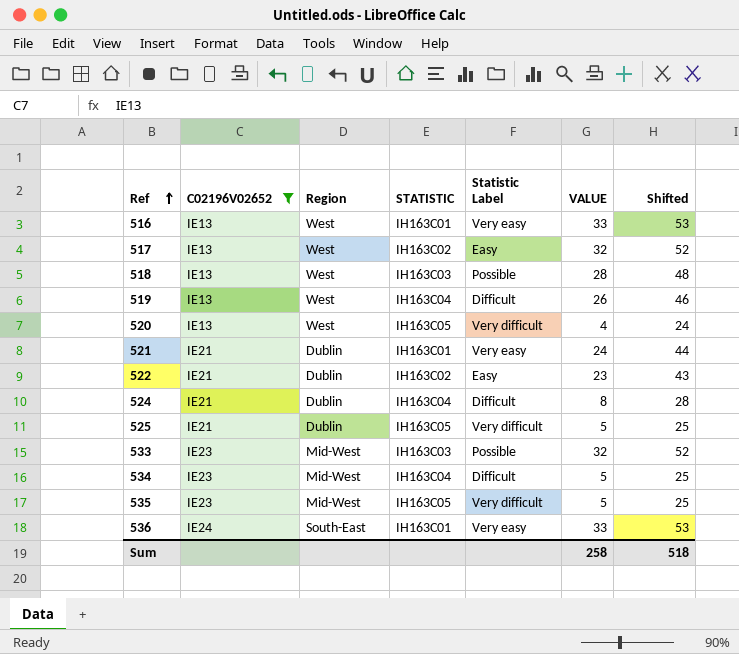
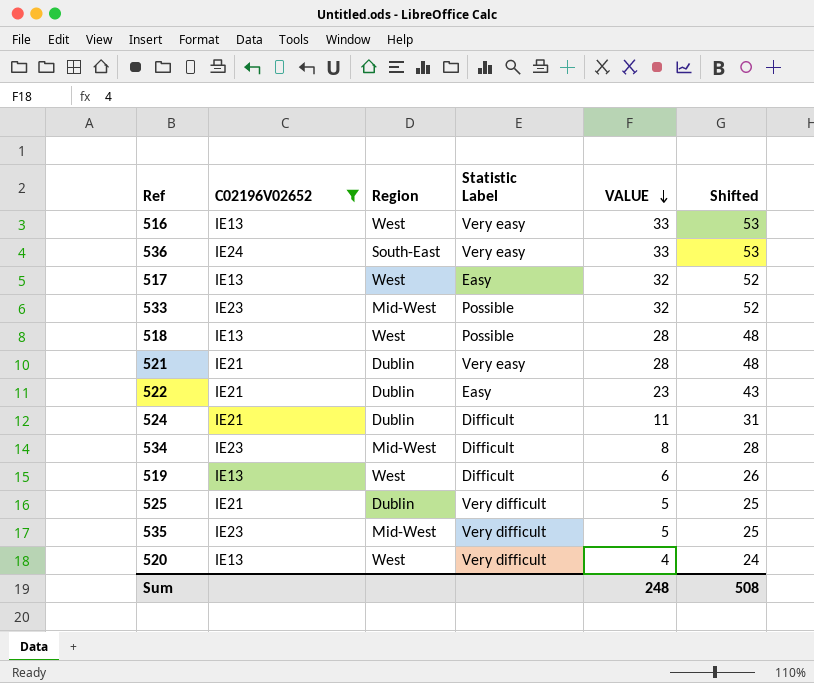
row order: Ref ascending -> VALUE descending
column STATISTIC | position: 4 -> none
521 | VALUE: 24 -> 28
521 | Shifted: 44 -> 48
524 | VALUE: 8 -> 11
524 | Shifted: 28 -> 31
534 | VALUE: 5 -> 8
534 | Shifted: 25 -> 28
519 | VALUE: 26 -> 6
519 | Shifted: 46 -> 26
Sum | VALUE: 258 -> 248
Sum | Shifted: 518 -> 508

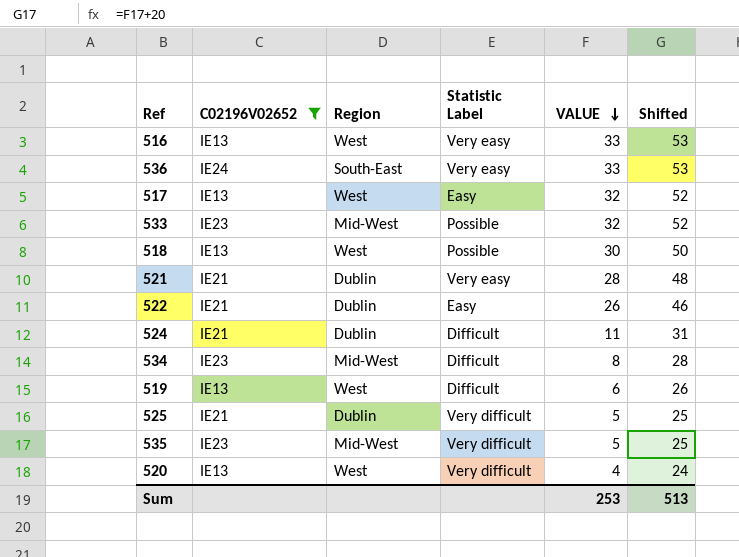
518 | VALUE: 28 -> 30
518 | Shifted: 48 -> 50
522 | VALUE: 23 -> 26
522 | Shifted: 43 -> 46
Sum | VALUE: 248 -> 253
Sum | Shifted: 508 -> 513

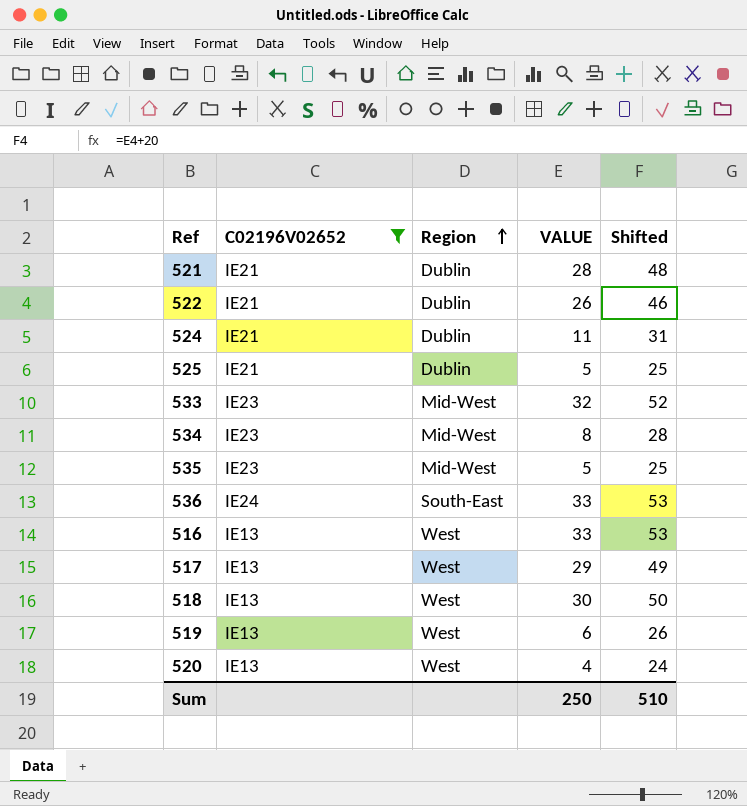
row order: VALUE descending -> Region ascending
column Statistic Label | position: 4 -> none
517 | VALUE: 32 -> 29
517 | Shifted: 52 -> 49
Sum | VALUE: 253 -> 250
Sum | Shifted: 513 -> 510

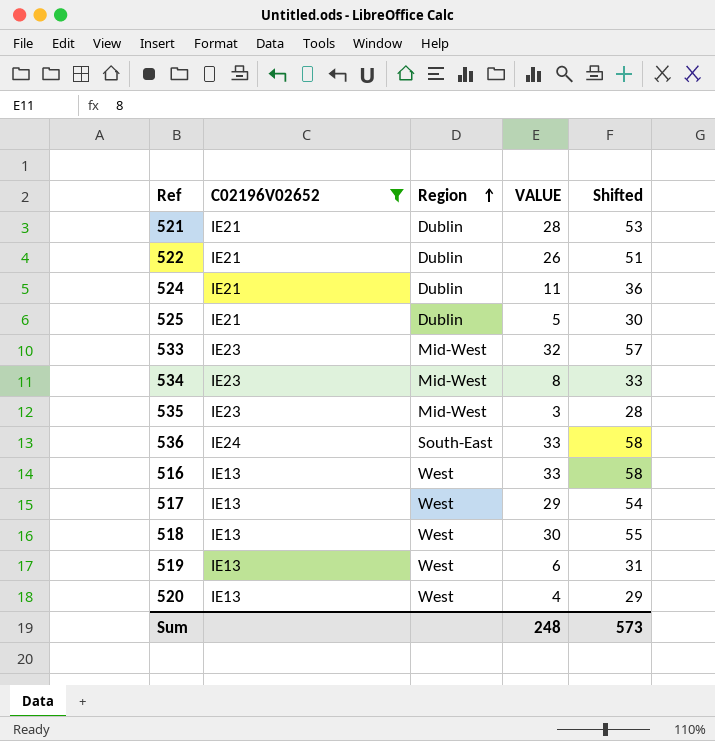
column Shifted | formula: [VALUE] + 20 -> [VALUE] + 25
535 | VALUE: 5 -> 3
Sum | VALUE: 250 -> 248
Sum | Shifted: 510 -> 573

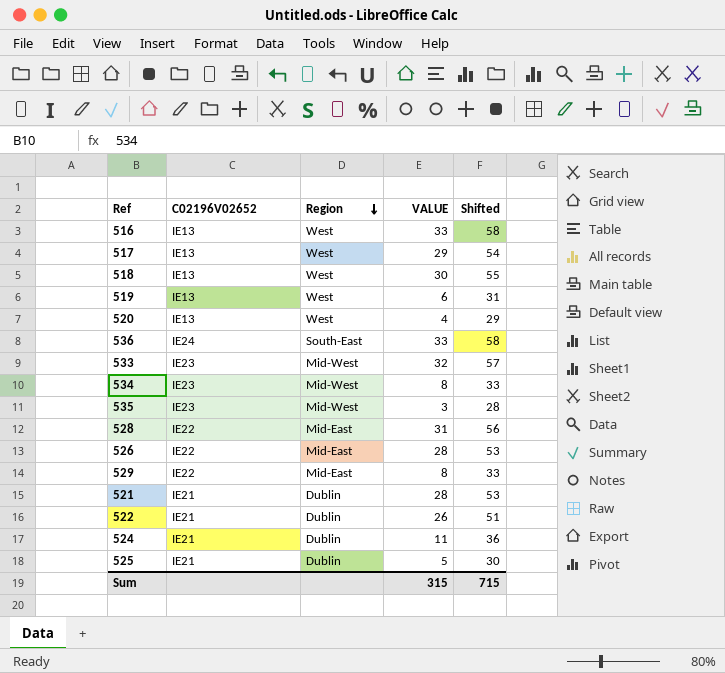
filter: C02196V02652 != IE22 -> none
row order: Region ascending -> Region descending
Sum | VALUE: 248 -> 315
Sum | Shifted: 573 -> 715

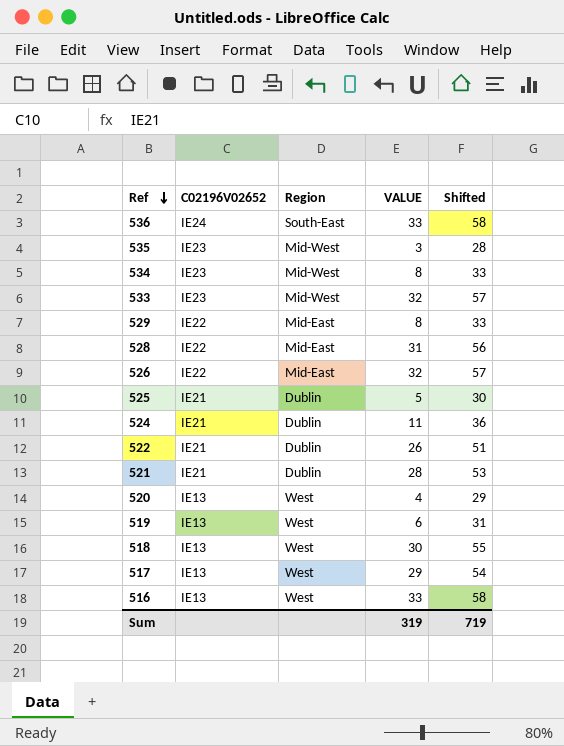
row order: Region descending -> Ref descending
526 | VALUE: 28 -> 32
526 | Shifted: 53 -> 57
Sum | VALUE: 315 -> 319
Sum | Shifted: 715 -> 719

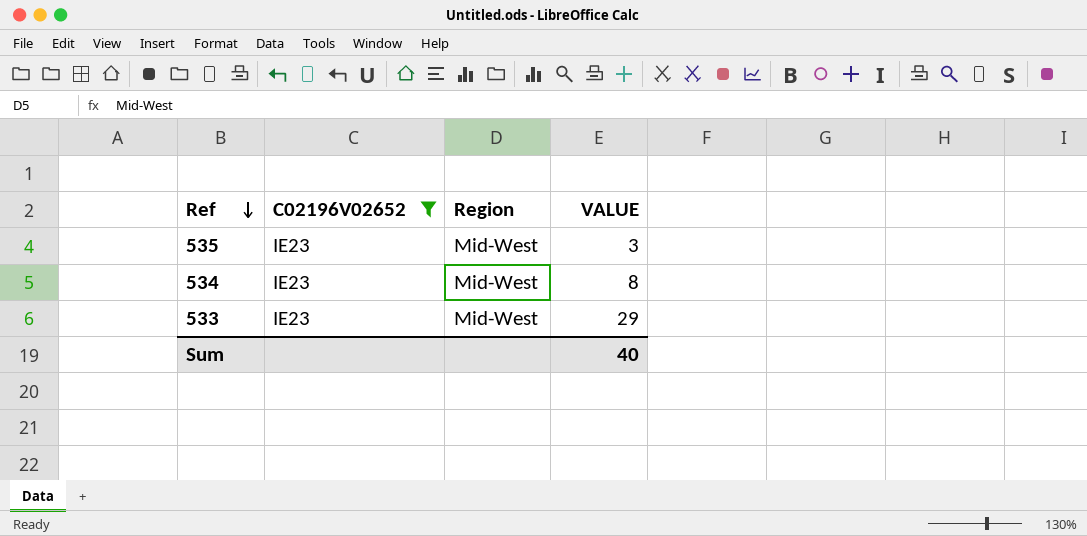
filter: none -> C02196V02652 = IE23
column Shifted | formula: [VALUE] + 25 -> none
533 | VALUE: 32 -> 29
Sum | VALUE: 319 -> 40

